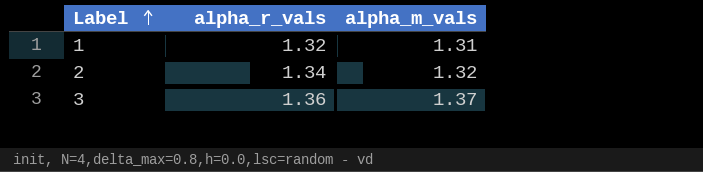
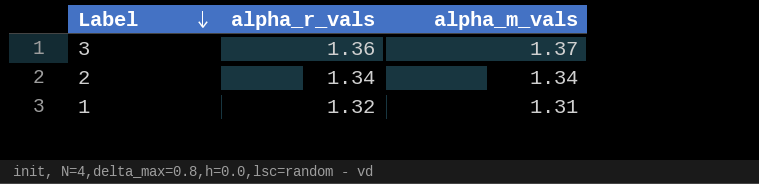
row order: Label ascending -> Label descending
2 | alpha_m_vals: 1.32 -> 1.34

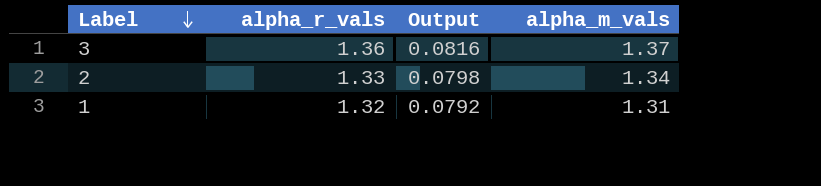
column Output | formula: none -> [alpha_r_vals] * 0.06
2 | alpha_r_vals: 1.34 -> 1.33

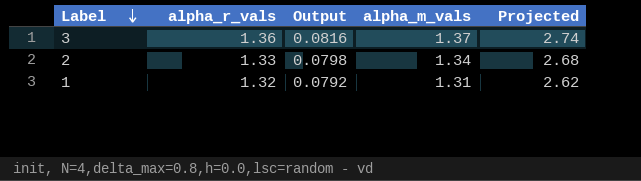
column Projected | formula: none -> [alpha_m_vals] * 2

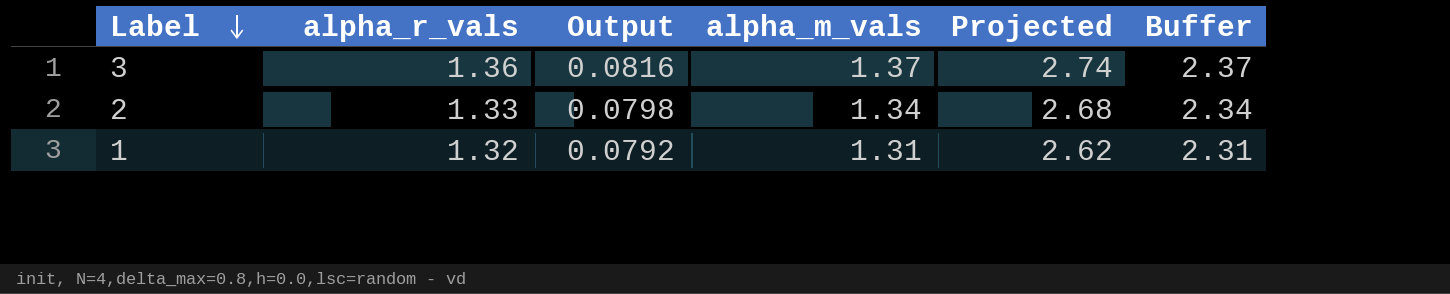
column Buffer | formula: none -> [alpha_m_vals] + 1

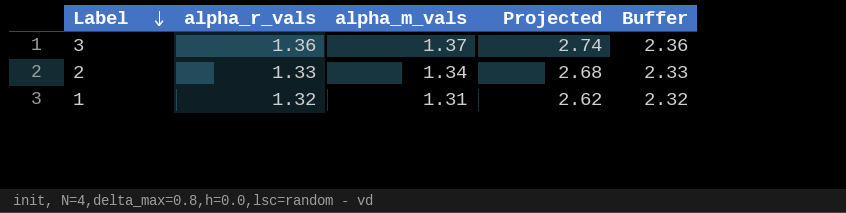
column Output | formula: [alpha_r_vals] * 0.06 -> none
column Buffer | formula: [alpha_m_vals] + 1 -> [alpha_r_vals] + 1

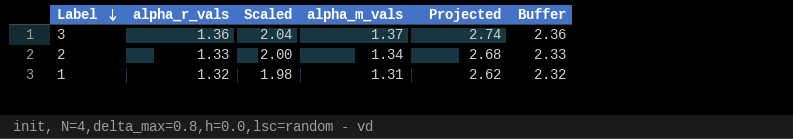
column Scaled | formula: none -> [alpha_r_vals] * 1.5

